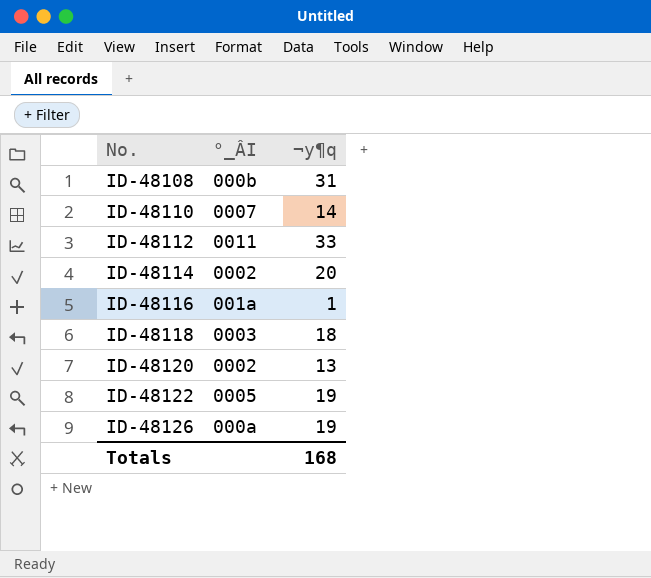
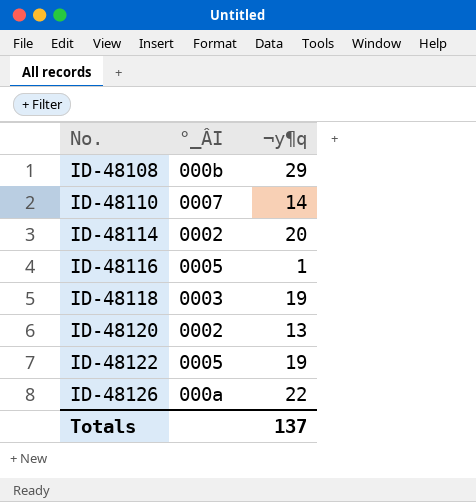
row ID-48112: 0011 | 33 -> none
ID-48108 | ¬y¶q: 31 -> 29
ID-48116 | °_ÂI: 001a -> 0005
ID-48118 | ¬y¶q: 18 -> 19
ID-48126 | ¬y¶q: 19 -> 22
Totals | ¬y¶q: 168 -> 137

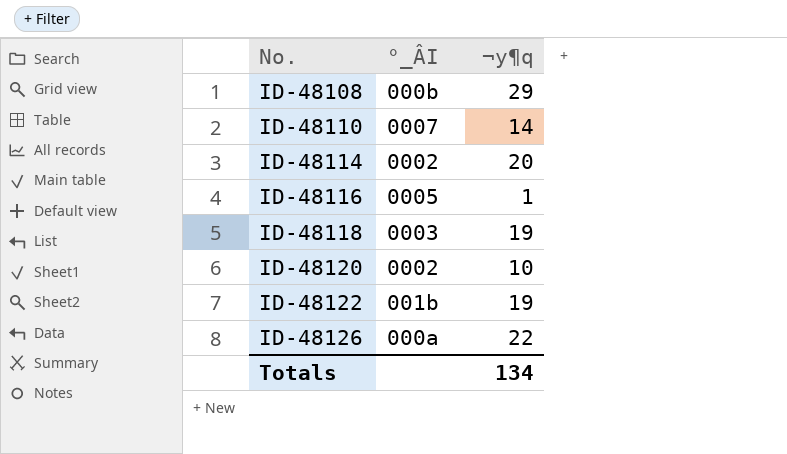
ID-48120 | ¬y¶q: 13 -> 10
ID-48122 | °_ÂI: 0005 -> 001b
Totals | ¬y¶q: 137 -> 134

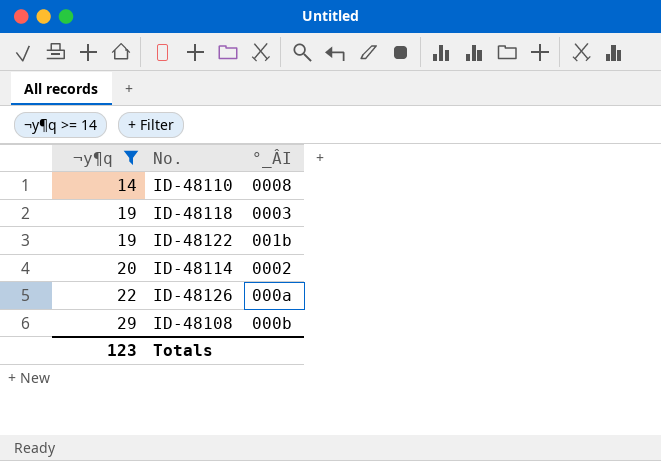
filter: none -> ¬y¶q >= 14
row order: No. ascending -> ¬y¶q ascending
column ¬y¶q | position: 3 -> 1
ID-48110 | °_ÂI: 0007 -> 0008
Totals | ¬y¶q: 134 -> 123

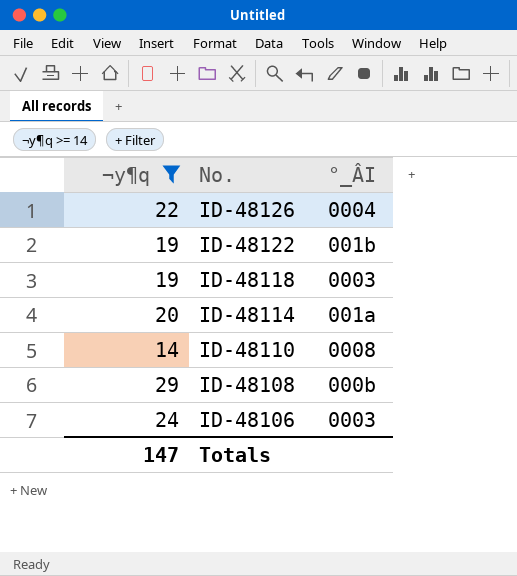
row order: ¬y¶q ascending -> No. descending
ID-48126 | °_ÂI: 000a -> 0004
ID-48114 | °_ÂI: 0002 -> 001a
row ID-48106: none -> 24 | 0003
Totals | ¬y¶q: 123 -> 147

